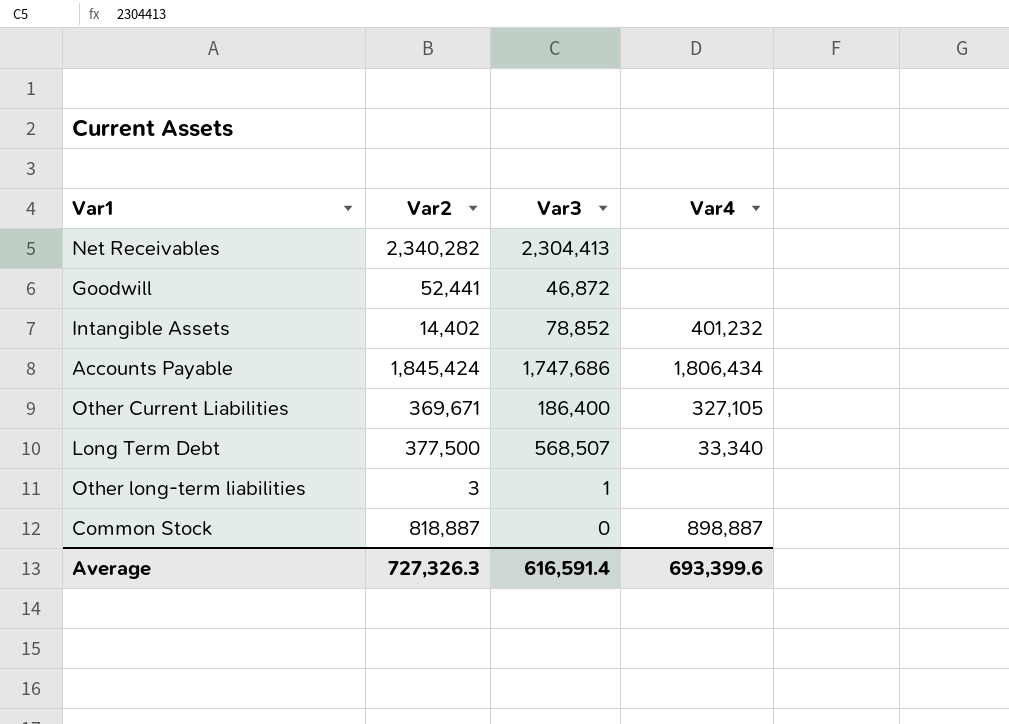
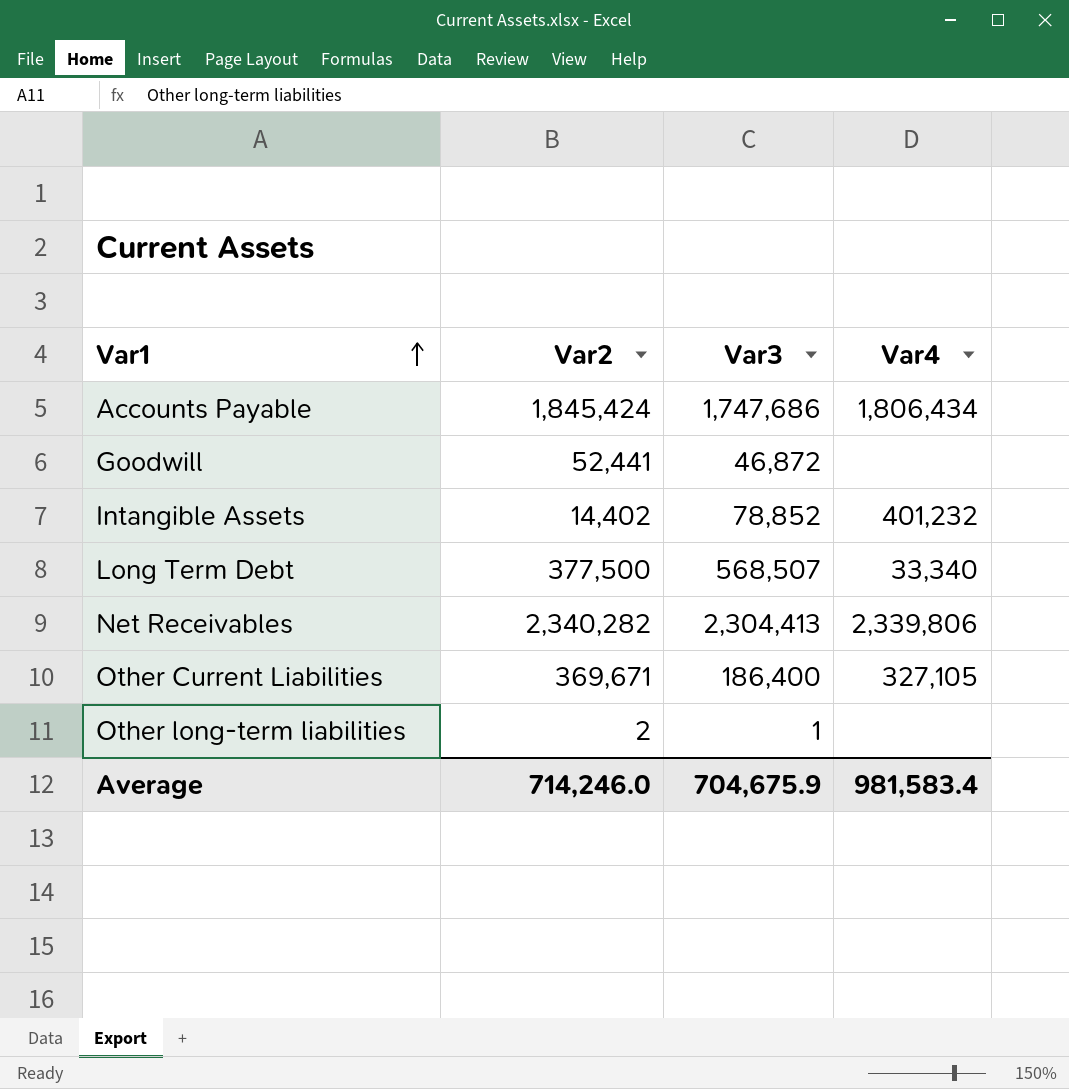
row order: none -> Var1 ascending
row Common Stock: 818,887 | 0 | 898,887 -> none
Net Receivables | Var4: none -> 2,339,806
Other long-term liabilities | Var2: 3 -> 2
Average | Var2: 727,326.3 -> 714,246.0
Average | Var3: 616,591.4 -> 704,675.9
Average | Var4: 693,399.6 -> 981,583.4

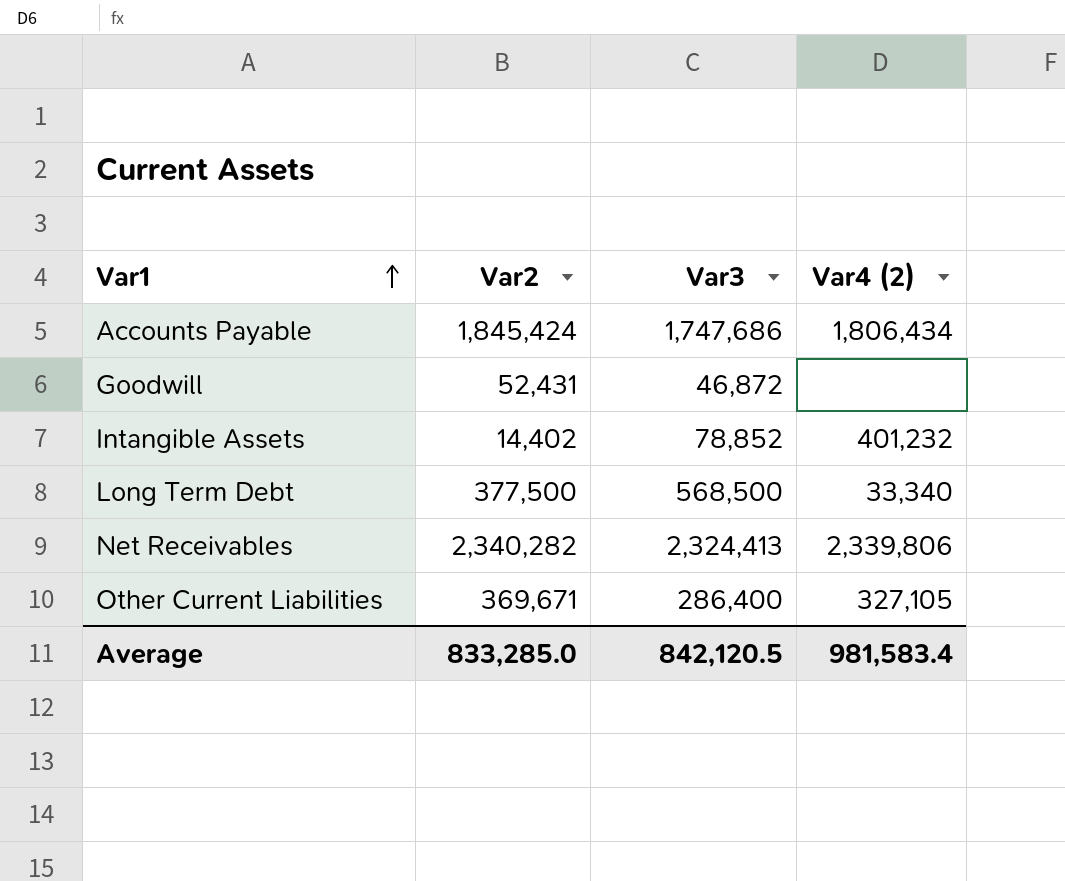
column name: Var4 -> Var4 (2)
row Other long-term liabilities: 2 | 1 | none -> none
Goodwill | Var2: 52,441 -> 52,431
Long Term Debt | Var3: 568,507 -> 568,500
Net Receivables | Var3: 2,304,413 -> 2,324,413
Other Current Liabilities | Var3: 186,400 -> 286,400
Average | Var2: 714,246.0 -> 833,285.0
Average | Var3: 704,675.9 -> 842,120.5

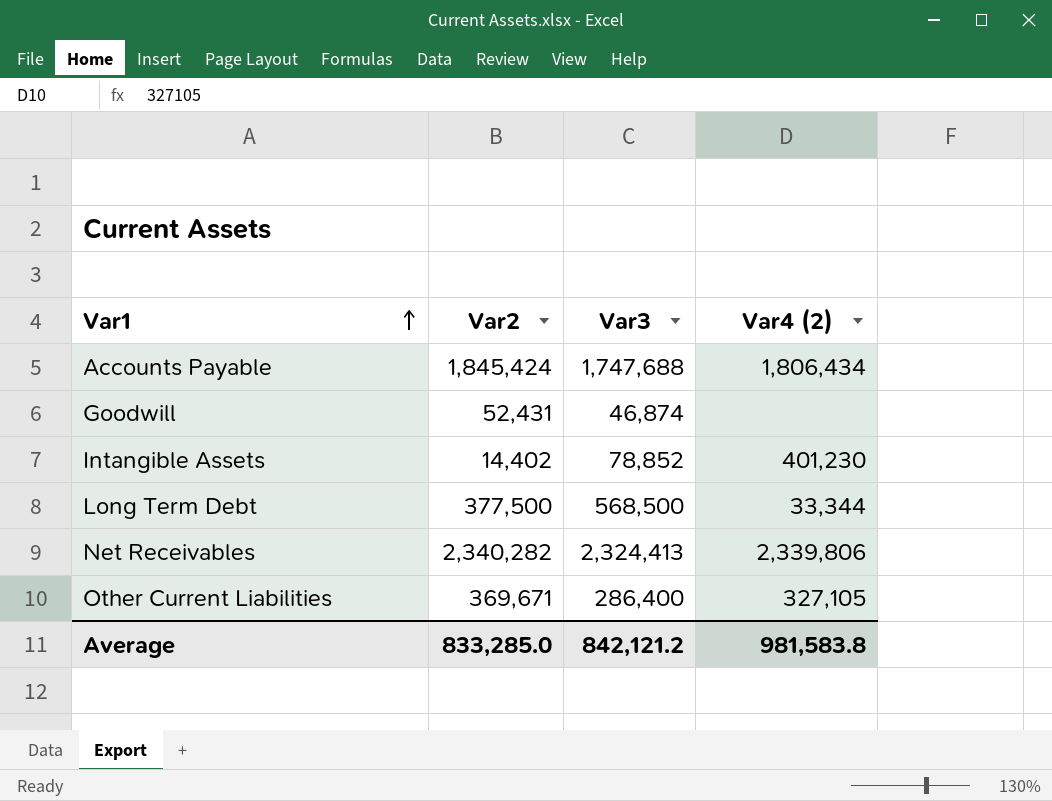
Accounts Payable | Var3: 1,747,686 -> 1,747,688
Goodwill | Var3: 46,872 -> 46,874
Intangible Assets | Var4 (2): 401,232 -> 401,230
Long Term Debt | Var4 (2): 33,340 -> 33,344
Average | Var3: 842,120.5 -> 842,121.2
Average | Var4 (2): 981,583.4 -> 981,583.8

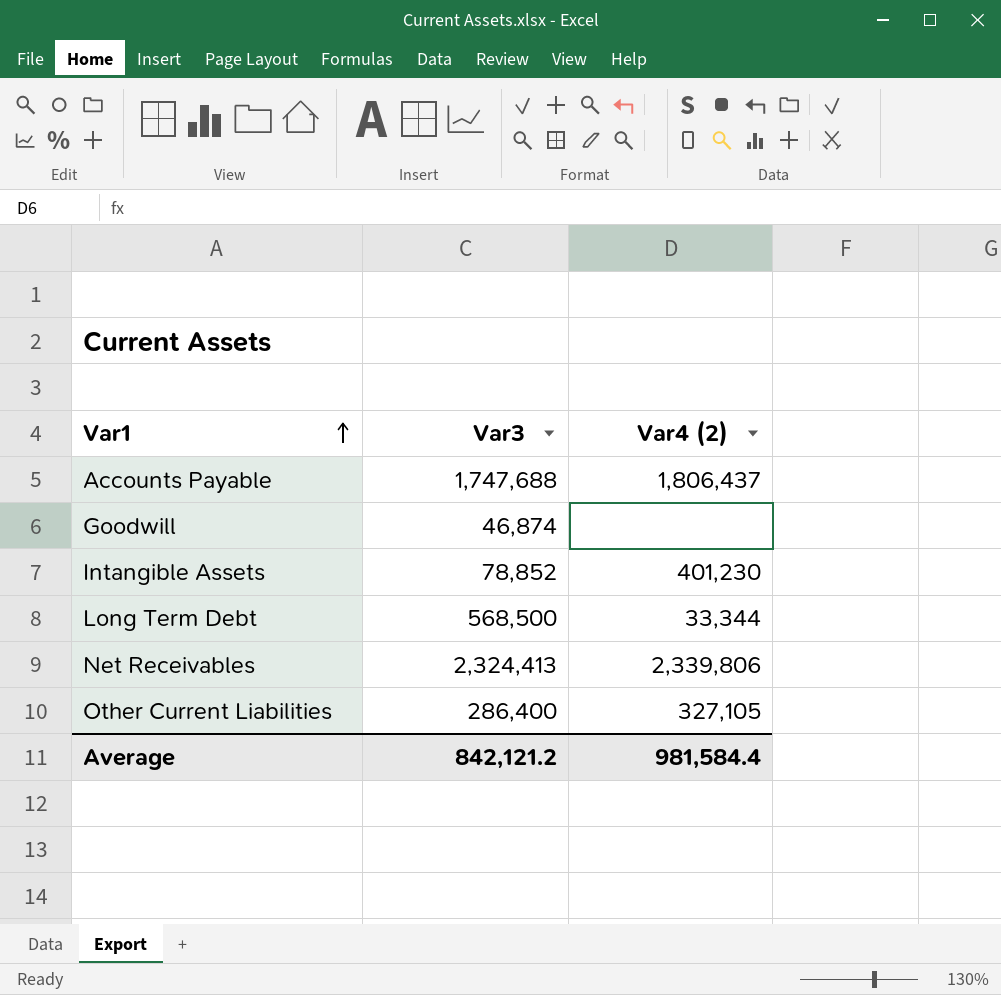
column Var2 | position: 2 -> none
Accounts Payable | Var4 (2): 1,806,434 -> 1,806,437
Average | Var4 (2): 981,583.8 -> 981,584.4

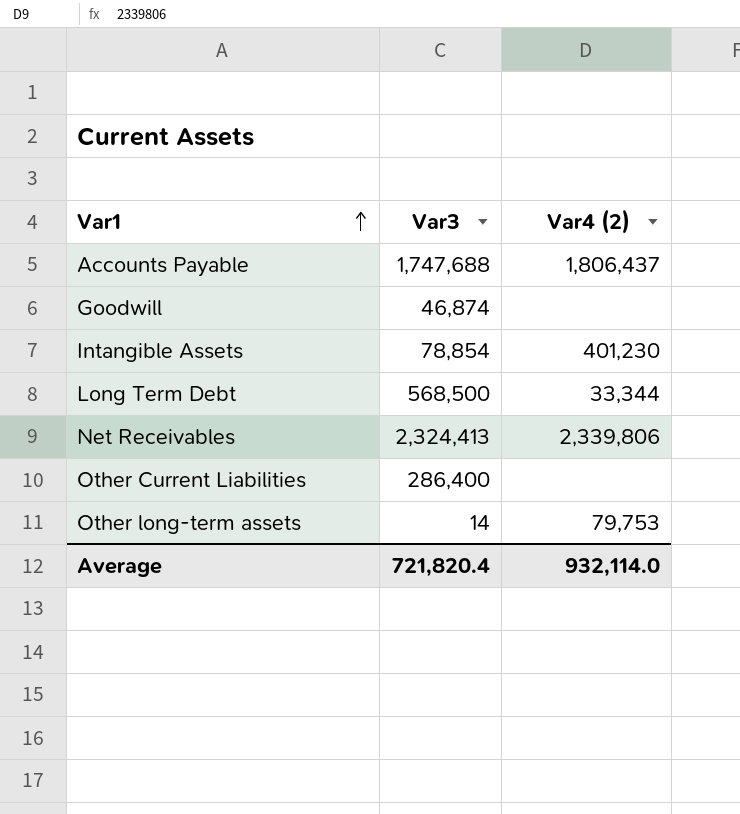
Intangible Assets | Var3: 78,852 -> 78,854
Other Current Liabilities | Var4 (2): 327,105 -> none
row Other long-term assets: none -> 14 | 79,753
Average | Var3: 842,121.2 -> 721,820.4
Average | Var4 (2): 981,584.4 -> 932,114.0

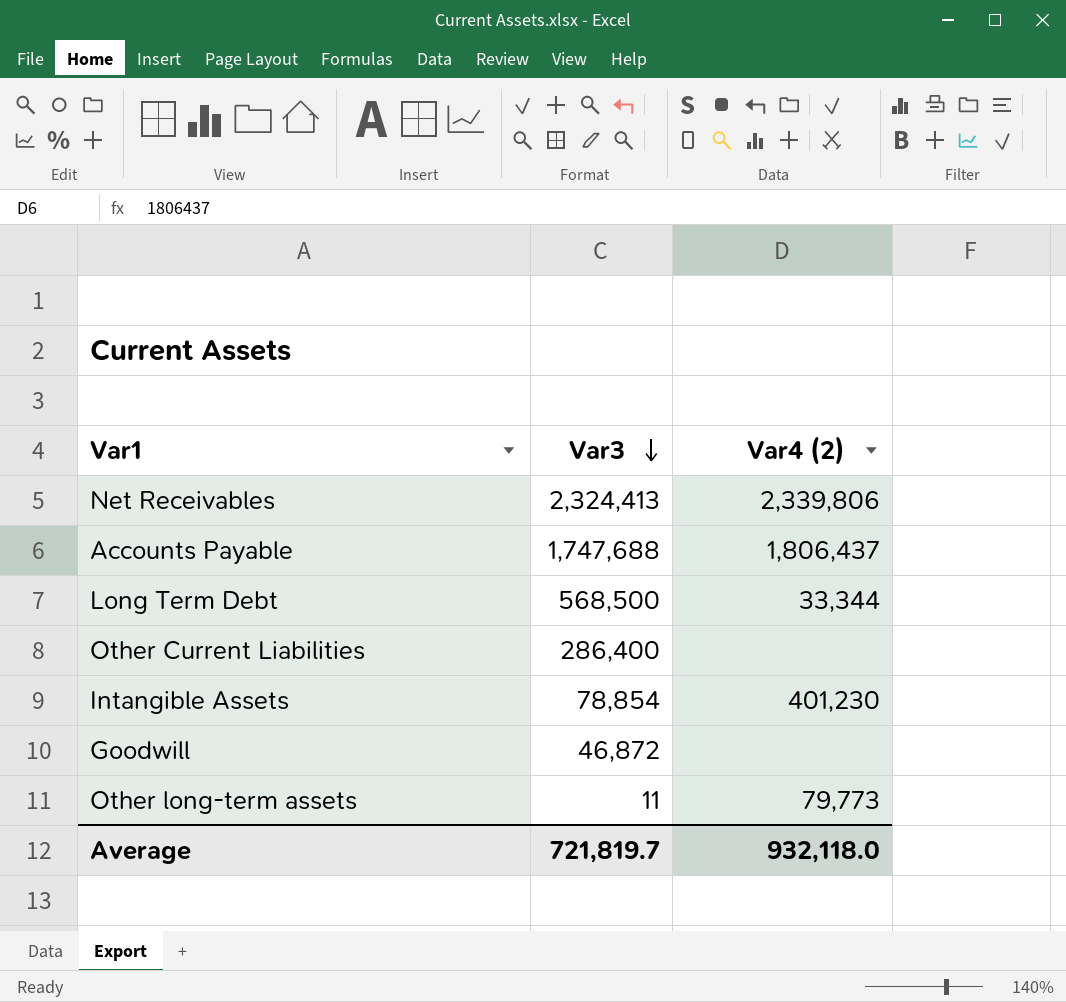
row order: Var1 ascending -> Var3 descending
Goodwill | Var3: 46,874 -> 46,872
Other long-term assets | Var3: 14 -> 11
Other long-term assets | Var4 (2): 79,753 -> 79,773
Average | Var3: 721,820.4 -> 721,819.7
Average | Var4 (2): 932,114.0 -> 932,118.0

